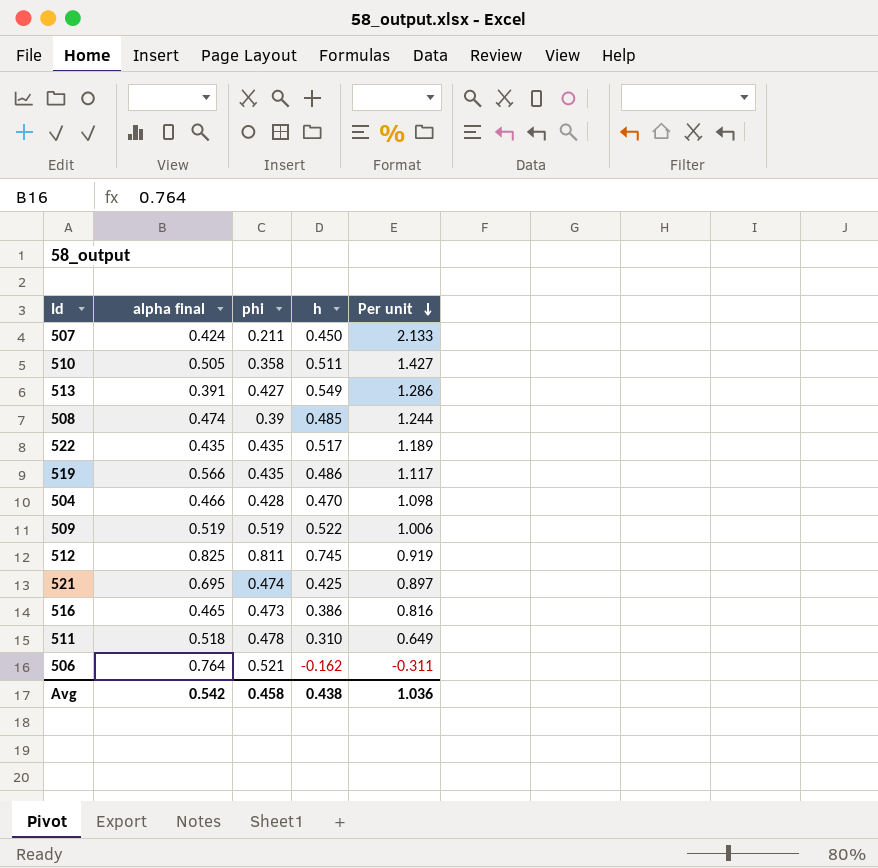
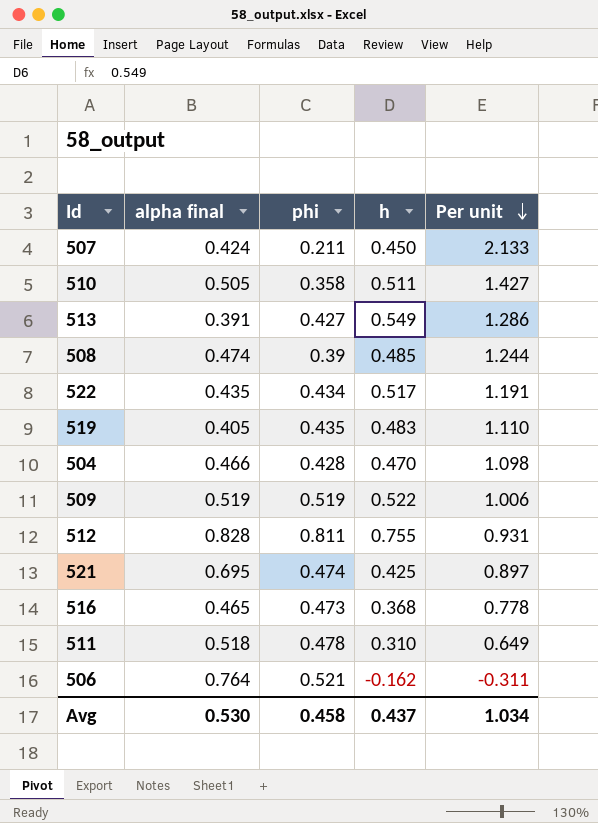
522 | phi: 0.435 -> 0.434
522 | Per unit: 1.189 -> 1.191
519 | alpha final: 0.566 -> 0.405
519 | h: 0.486 -> 0.483
519 | Per unit: 1.117 -> 1.110
512 | alpha final: 0.825 -> 0.828
512 | h: 0.745 -> 0.755
512 | Per unit: 0.919 -> 0.931
516 | h: 0.386 -> 0.368
516 | Per unit: 0.816 -> 0.778
Avg | alpha final: 0.542 -> 0.530
Avg | h: 0.438 -> 0.437
Avg | Per unit: 1.036 -> 1.034

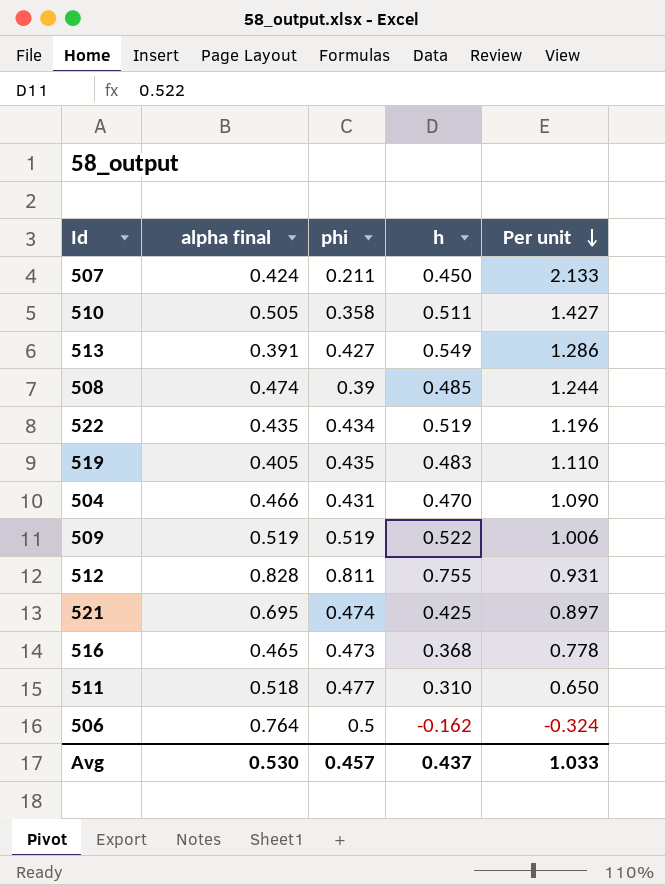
522 | h: 0.517 -> 0.519
522 | Per unit: 1.191 -> 1.196
504 | phi: 0.428 -> 0.431
504 | Per unit: 1.098 -> 1.090
511 | phi: 0.478 -> 0.477
511 | Per unit: 0.649 -> 0.650
506 | phi: 0.521 -> 0.5
506 | Per unit: -0.311 -> -0.324
Avg | phi: 0.458 -> 0.457
Avg | Per unit: 1.034 -> 1.033

